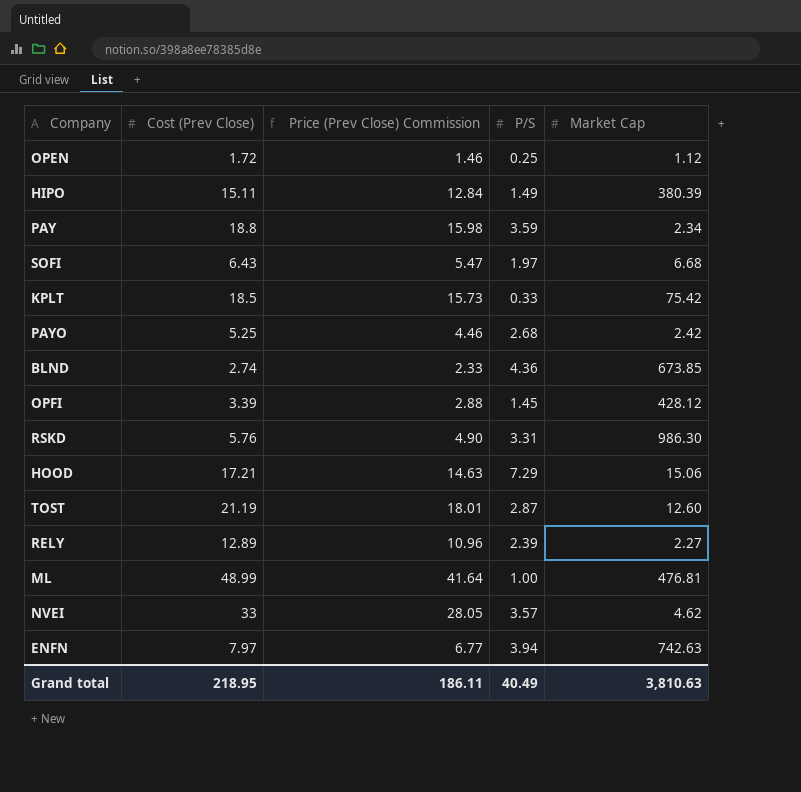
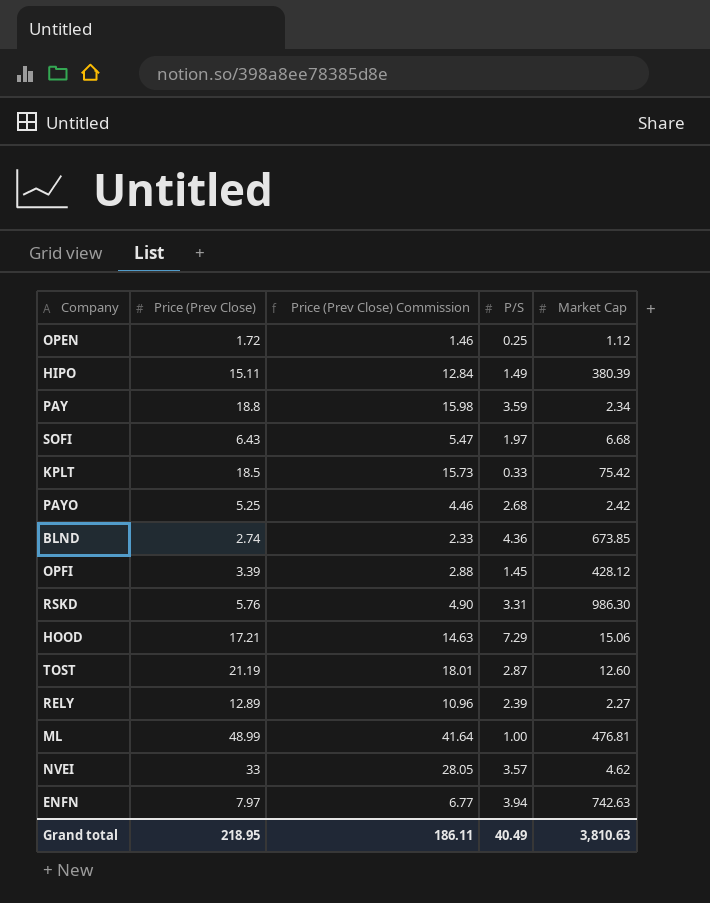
column name: Cost (Prev Close) -> Price (Prev Close)

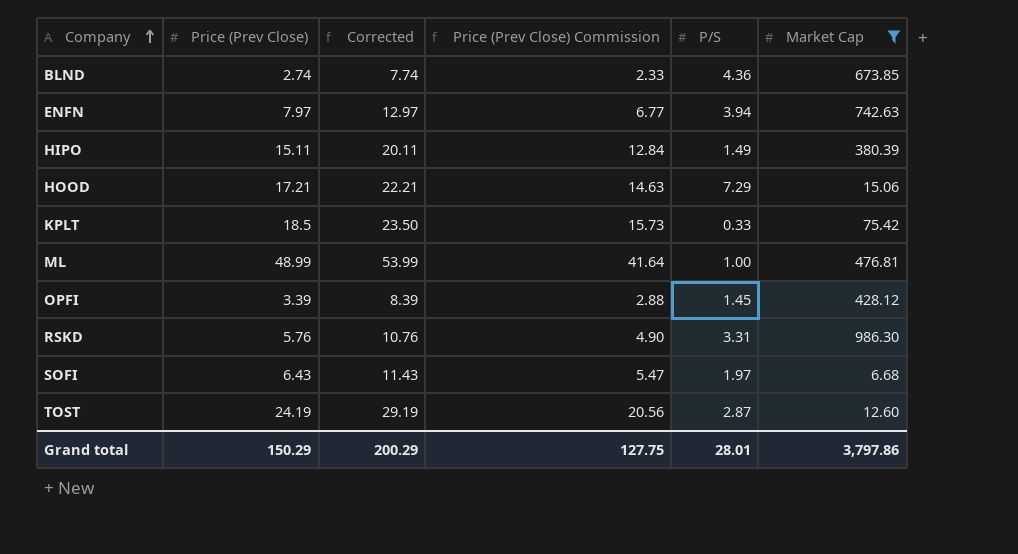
filter: none -> Market Cap >= 6.68
row order: none -> Company ascending
column Corrected | formula: none -> [Price (Prev Close)] + 5
TOST | Price (Prev Close): 21.19 -> 24.19
TOST | Price (Prev Close) Commission: 18.01 -> 20.56
Grand total | Price (Prev Close): 218.95 -> 150.29
Grand total | Price (Prev Close) Commission: 186.11 -> 127.75
Grand total | P/S: 40.49 -> 28.01
Grand total | Market Cap: 3,810.63 -> 3,797.86

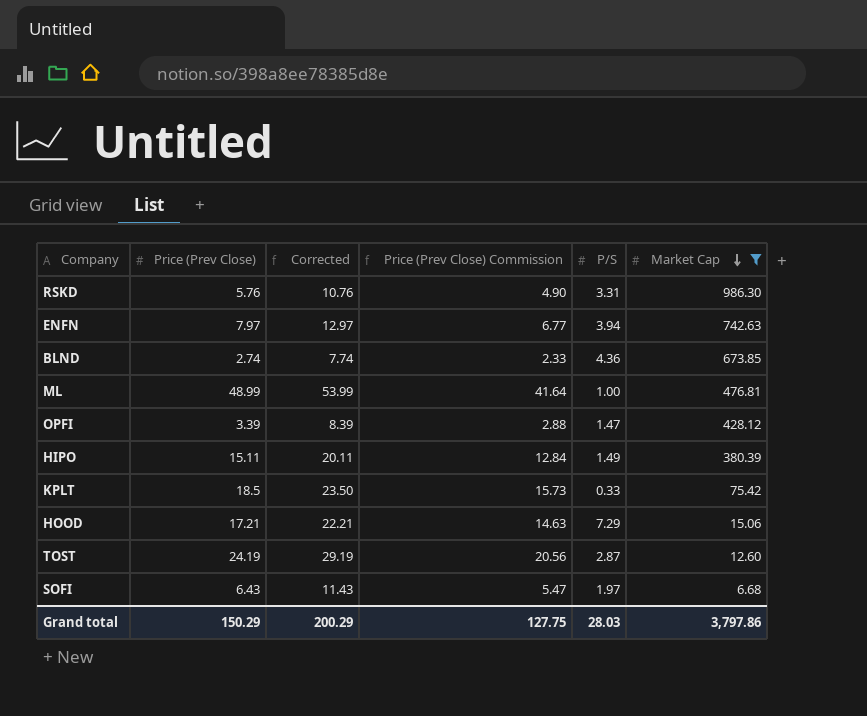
row order: Company ascending -> Market Cap descending
OPFI | P/S: 1.45 -> 1.47
Grand total | P/S: 28.01 -> 28.03

